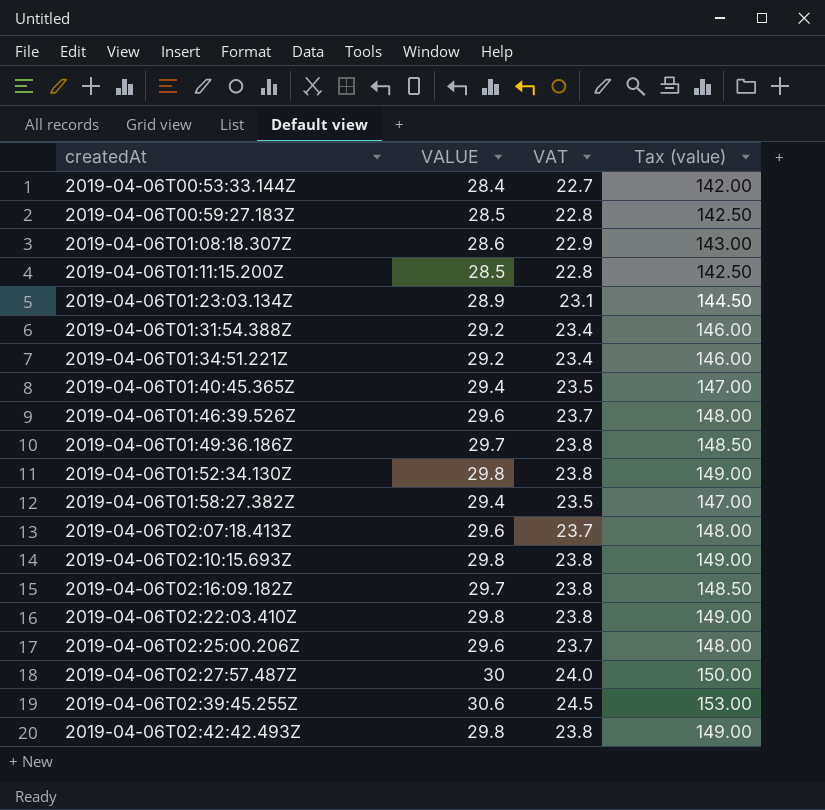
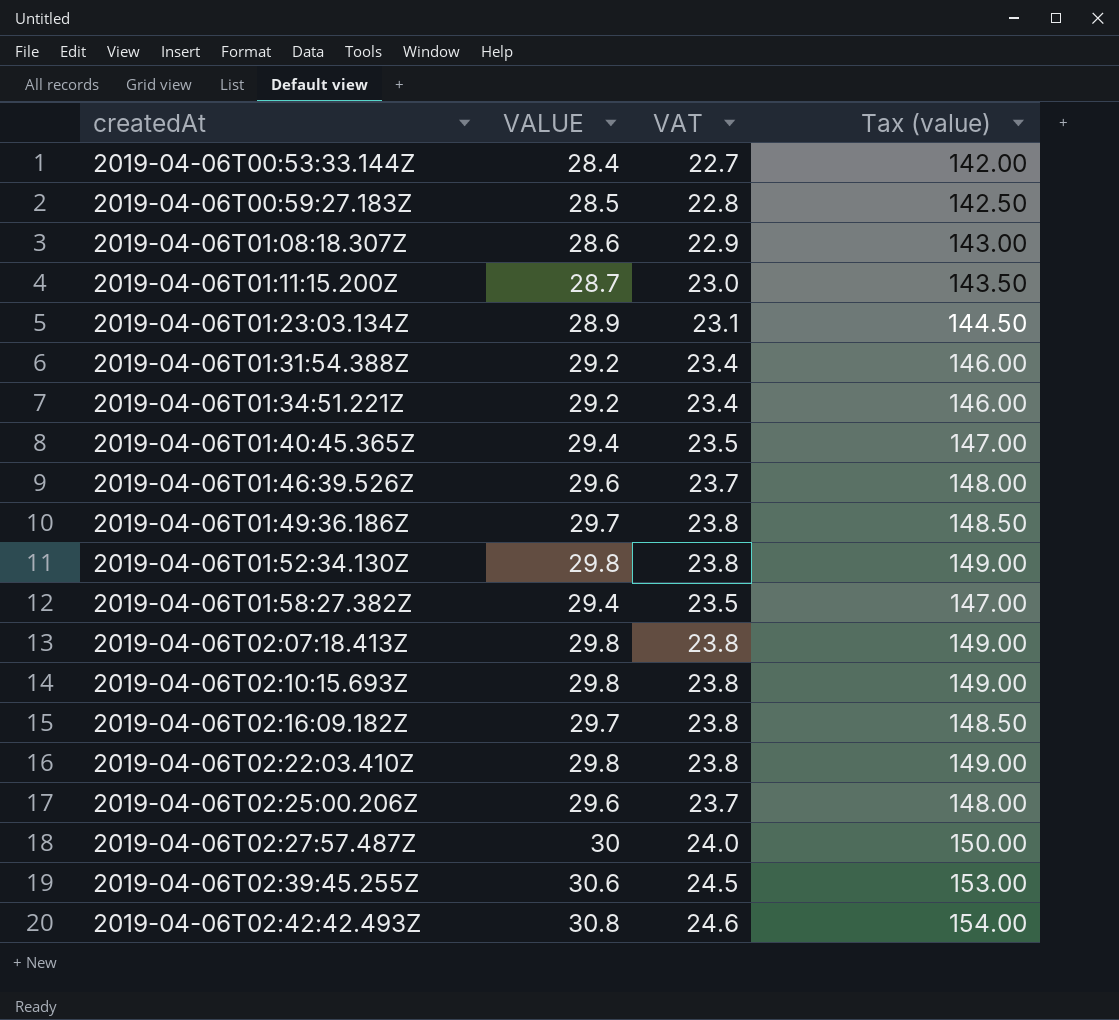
2019-04-06T01:11:15.200Z | VALUE: 28.5 -> 28.7
2019-04-06T01:11:15.200Z | VAT: 22.8 -> 23.0
2019-04-06T01:11:15.200Z | Tax (value): 142.50 -> 143.50
2019-04-06T02:07:18.413Z | VALUE: 29.6 -> 29.8
2019-04-06T02:07:18.413Z | VAT: 23.7 -> 23.8
2019-04-06T02:07:18.413Z | Tax (value): 148.00 -> 149.00
2019-04-06T02:42:42.493Z | VALUE: 29.8 -> 30.8
2019-04-06T02:42:42.493Z | VAT: 23.8 -> 24.6
2019-04-06T02:42:42.493Z | Tax (value): 149.00 -> 154.00

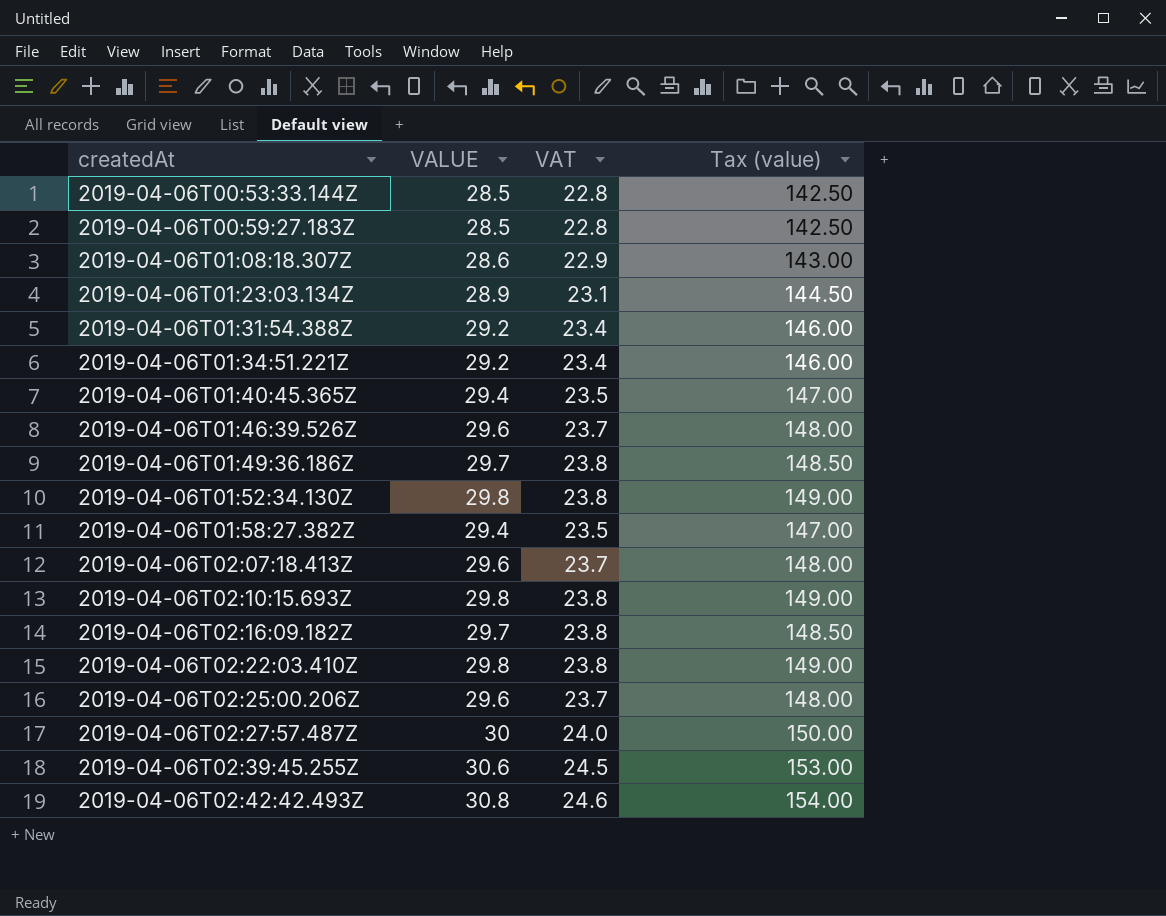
row 2019-04-06T01:11:15.200Z: 28.7 | 23.0 | 143.50 -> none
2019-04-06T00:53:33.144Z | VALUE: 28.4 -> 28.5
2019-04-06T00:53:33.144Z | VAT: 22.7 -> 22.8
2019-04-06T00:53:33.144Z | Tax (value): 142.00 -> 142.50
2019-04-06T02:07:18.413Z | VALUE: 29.8 -> 29.6
2019-04-06T02:07:18.413Z | VAT: 23.8 -> 23.7
2019-04-06T02:07:18.413Z | Tax (value): 149.00 -> 148.00

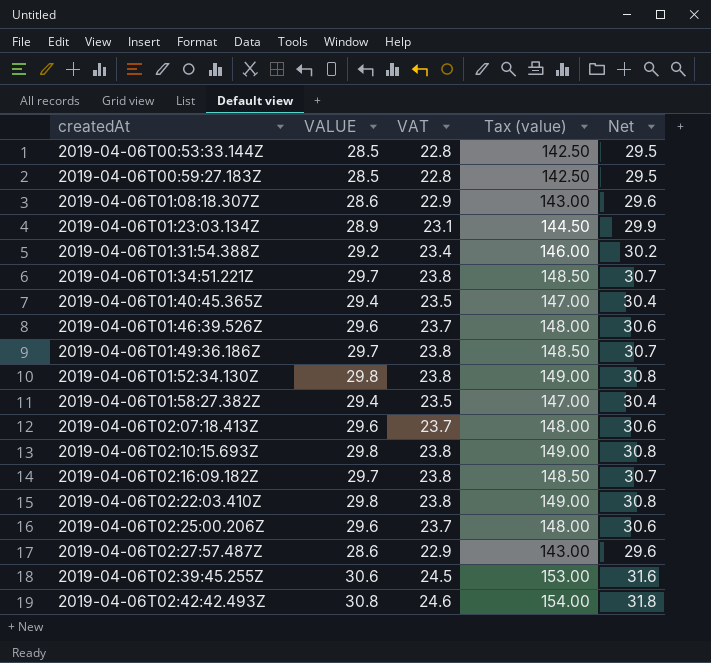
column Net | formula: none -> [VALUE] + 1
2019-04-06T01:34:51.221Z | VALUE: 29.2 -> 29.7
2019-04-06T01:34:51.221Z | VAT: 23.4 -> 23.8
2019-04-06T01:34:51.221Z | Tax (value): 146.00 -> 148.50
2019-04-06T02:27:57.487Z | VALUE: 30 -> 28.6
2019-04-06T02:27:57.487Z | VAT: 24.0 -> 22.9
2019-04-06T02:27:57.487Z | Tax (value): 150.00 -> 143.00

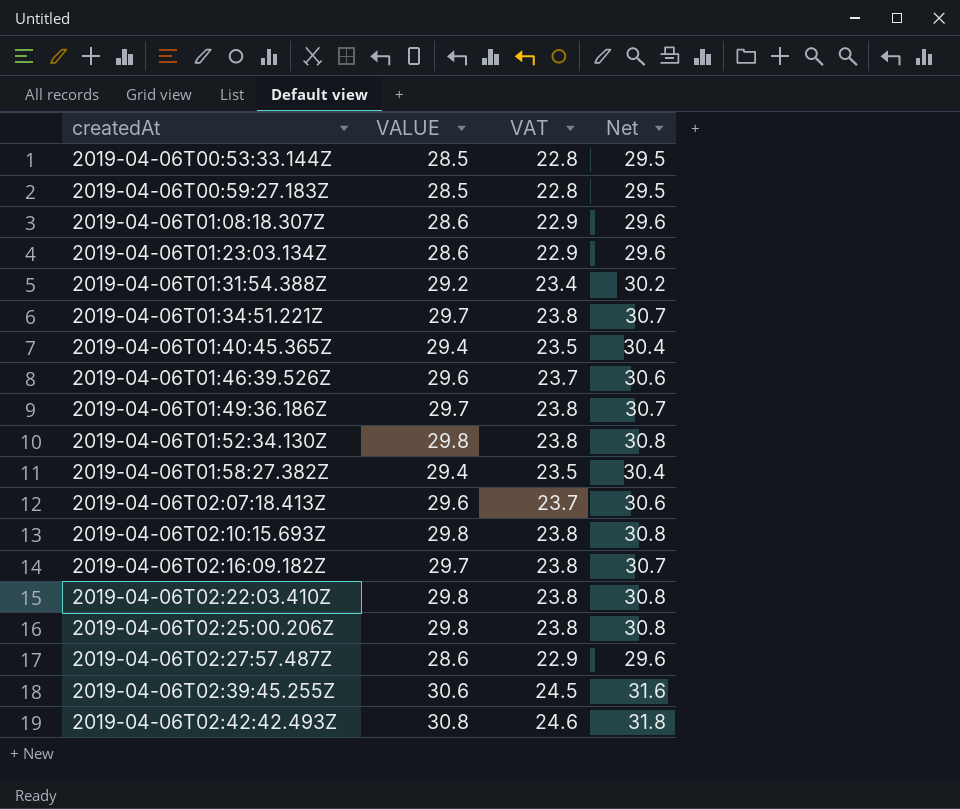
column Tax (value) | formula: [VALUE] * 5 -> none
2019-04-06T01:23:03.134Z | VALUE: 28.9 -> 28.6
2019-04-06T01:23:03.134Z | VAT: 23.1 -> 22.9
2019-04-06T01:23:03.134Z | Net: 29.9 -> 29.6
2019-04-06T02:25:00.206Z | VALUE: 29.6 -> 29.8
2019-04-06T02:25:00.206Z | VAT: 23.7 -> 23.8
2019-04-06T02:25:00.206Z | Net: 30.6 -> 30.8

